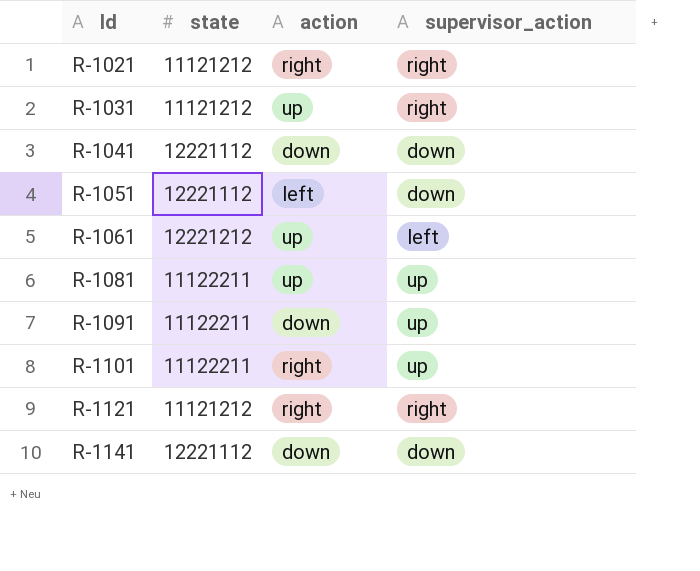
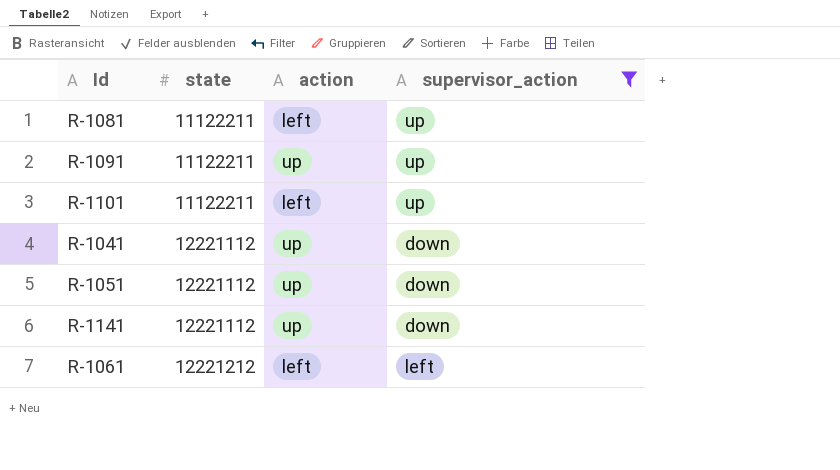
filter: none -> supervisor_action != right
row order: Id ascending -> state ascending
R-1081 | action: up -> left
R-1091 | action: down -> up
R-1101 | action: right -> left
R-1041 | action: down -> up
R-1051 | action: left -> up
R-1141 | action: down -> up
R-1061 | action: up -> left

